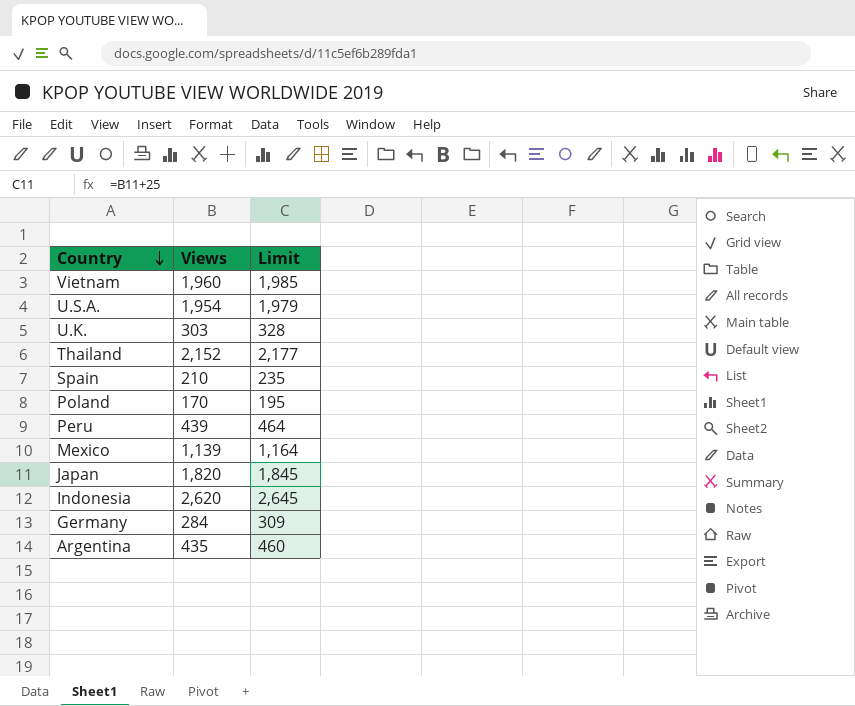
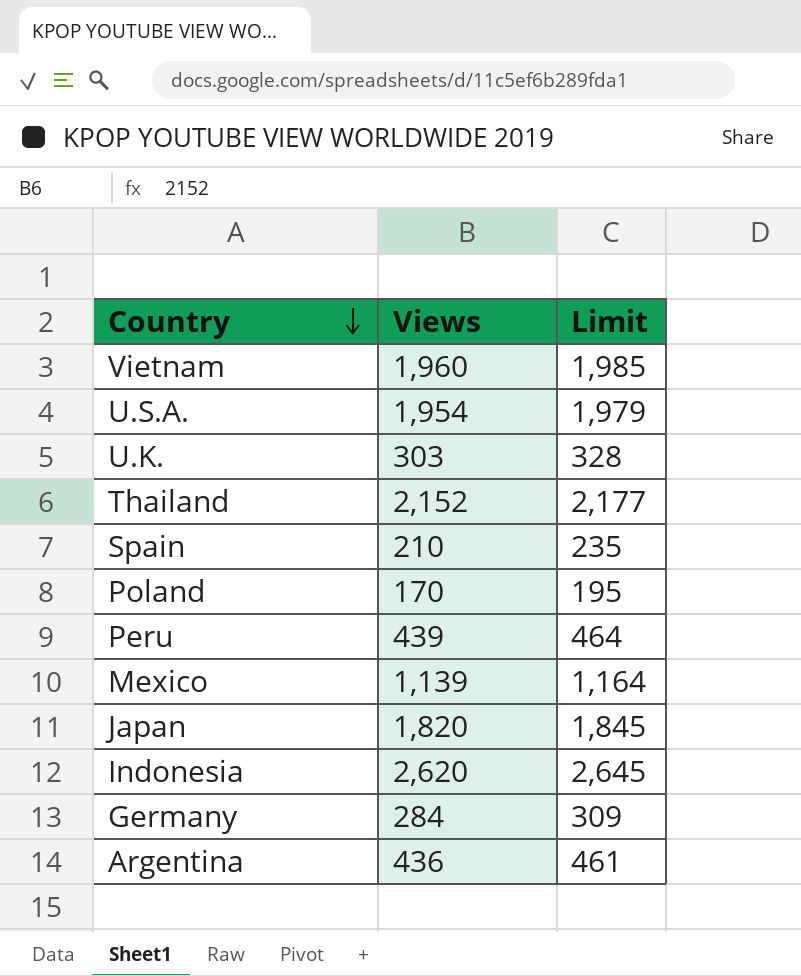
Argentina | Views: 435 -> 436
Argentina | Limit: 460 -> 461

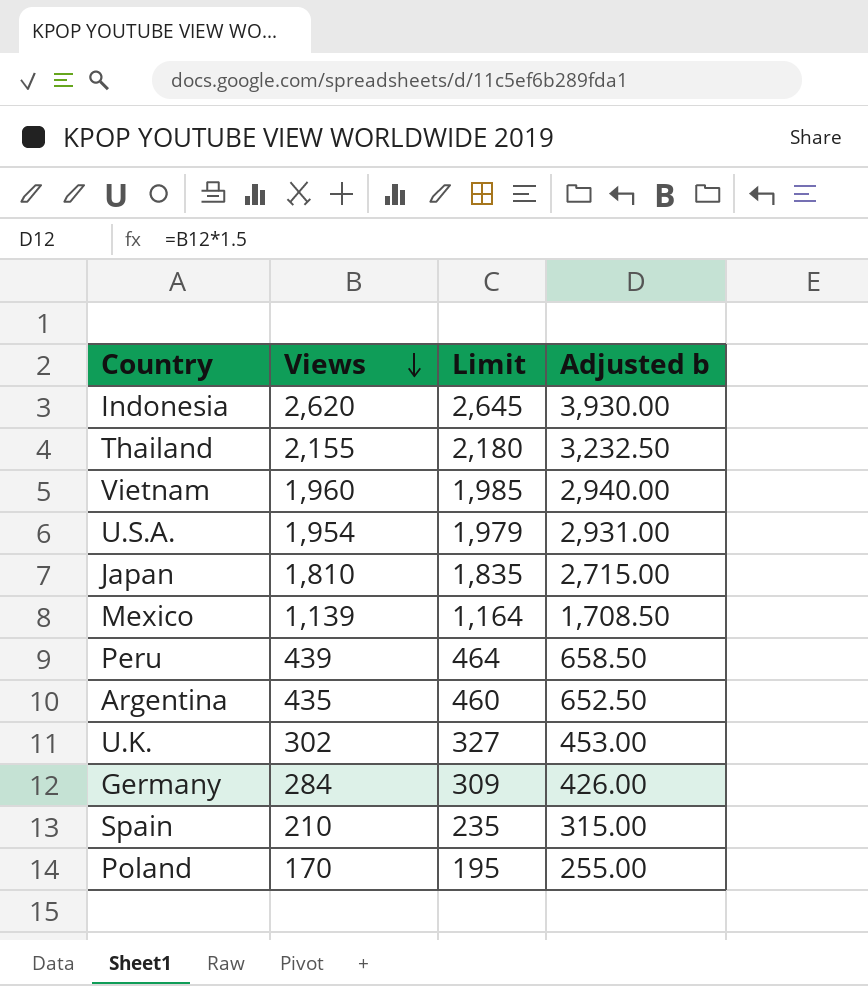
row order: Country descending -> Views descending
column Adjusted b | formula: none -> [Views] * 1.5
Thailand | Views: 2,152 -> 2,155
Thailand | Limit: 2,177 -> 2,180
Japan | Views: 1,820 -> 1,810
Japan | Limit: 1,845 -> 1,835
Argentina | Views: 436 -> 435
Argentina | Limit: 461 -> 460
U.K. | Views: 303 -> 302
U.K. | Limit: 328 -> 327

